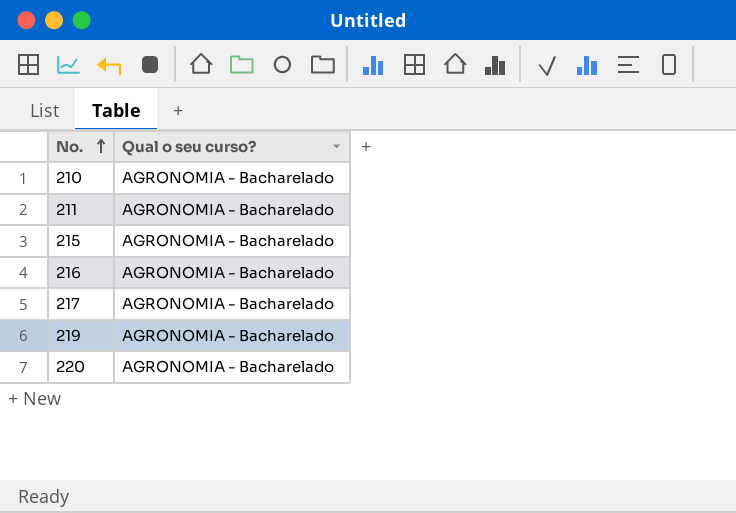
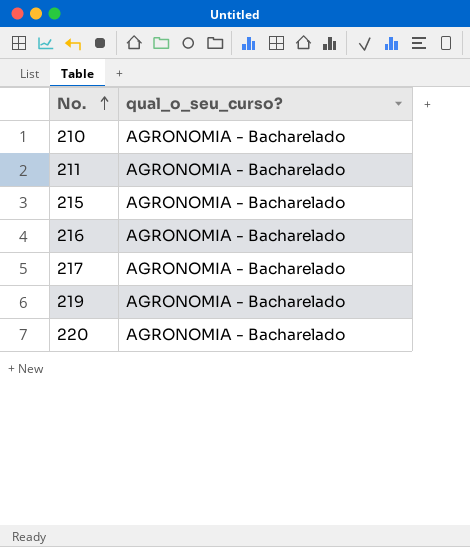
column name: Qual o seu curso? -> qual_o_seu_curso?

